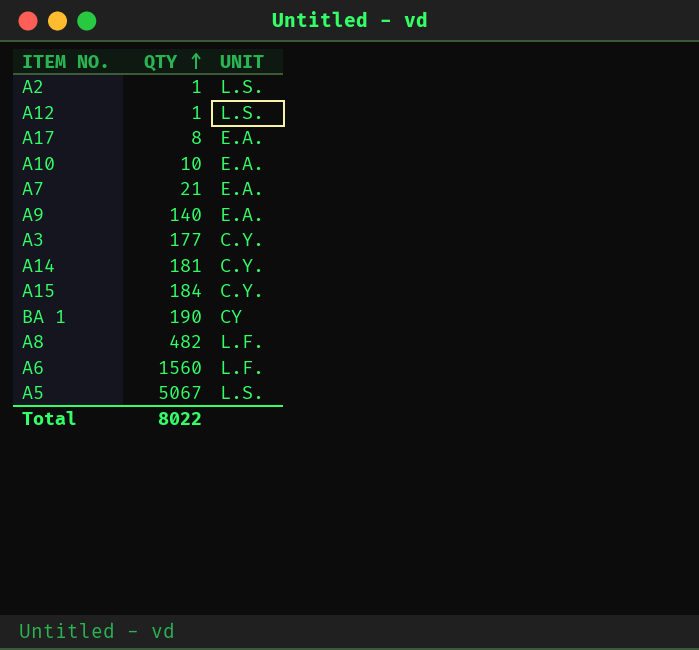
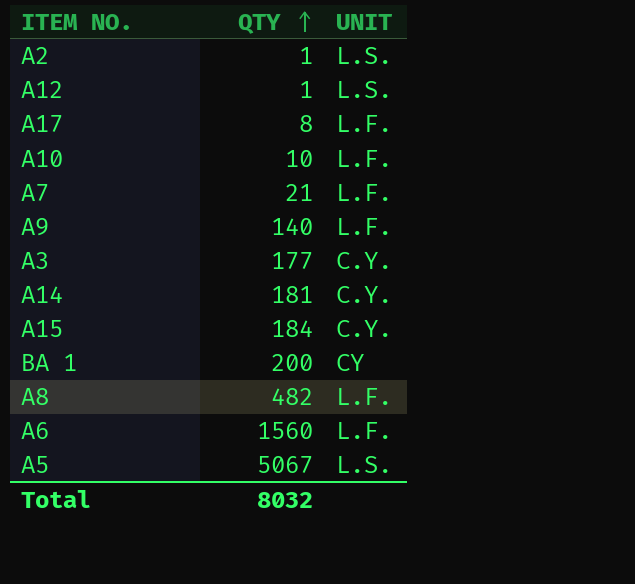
A17 | UNIT: E.A. -> L.F.
A10 | UNIT: E.A. -> L.F.
A7 | UNIT: E.A. -> L.F.
A9 | UNIT: E.A. -> L.F.
BA 1 | QTY: 190 -> 200
Total | QTY: 8022 -> 8032

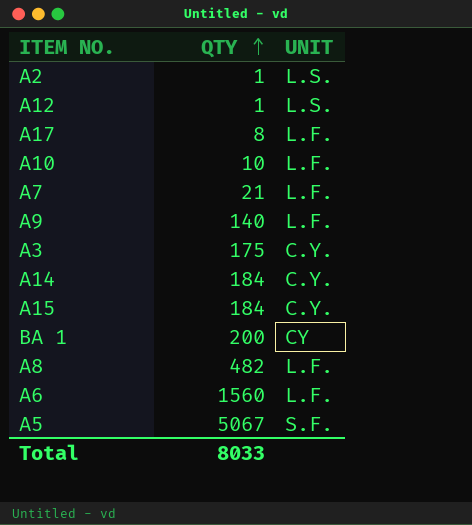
A3 | QTY: 177 -> 175
A14 | QTY: 181 -> 184
A5 | UNIT: L.S. -> S.F.
Total | QTY: 8032 -> 8033

